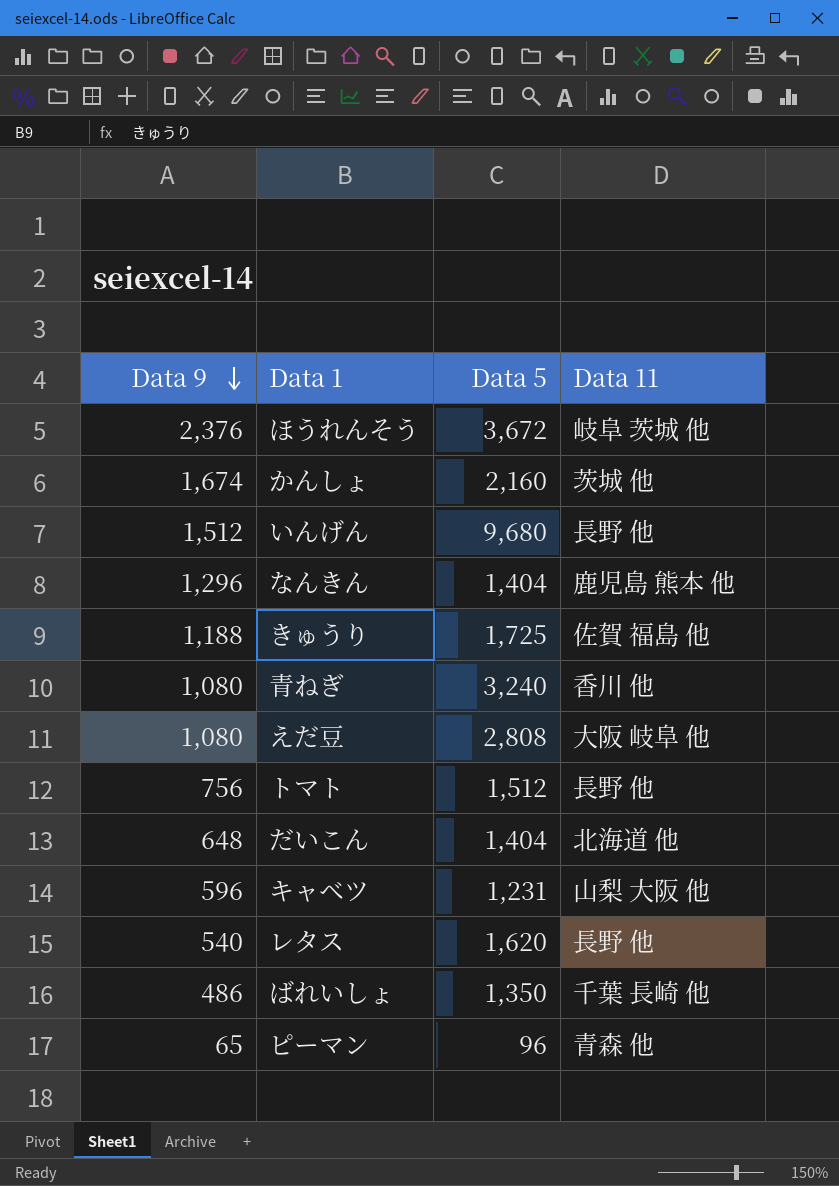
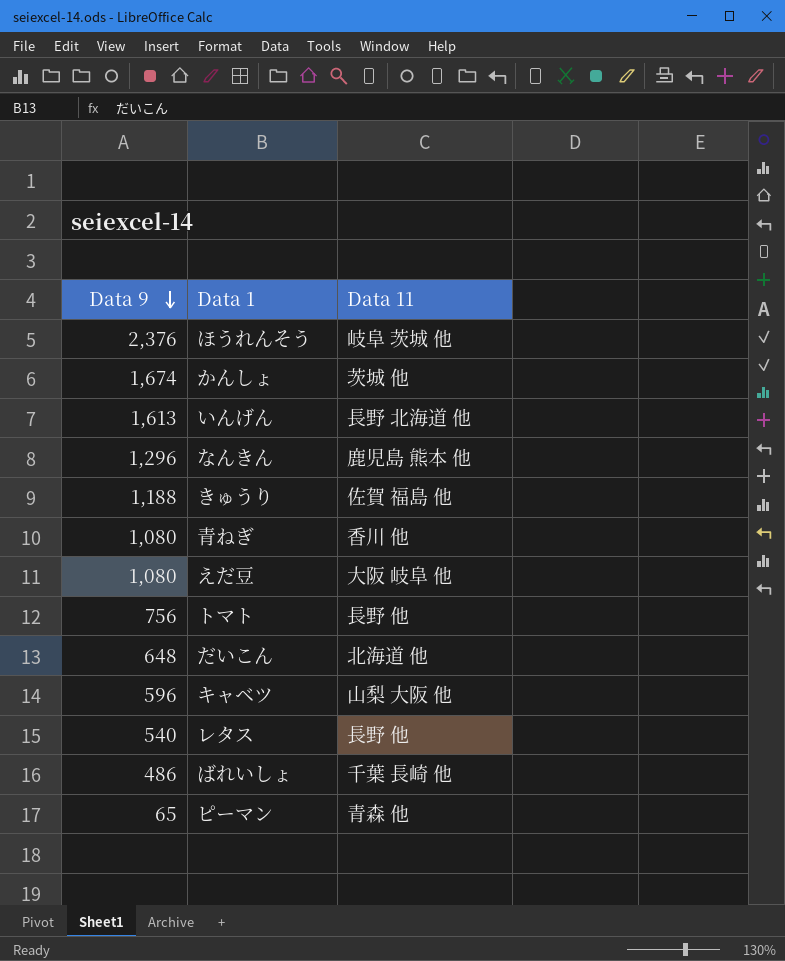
column Data 5 | position: 3 -> none
いんげん | Data 9: 1,512 -> 1,613
いんげん | Data 11: 長野 他 -> 長野 北海道 他

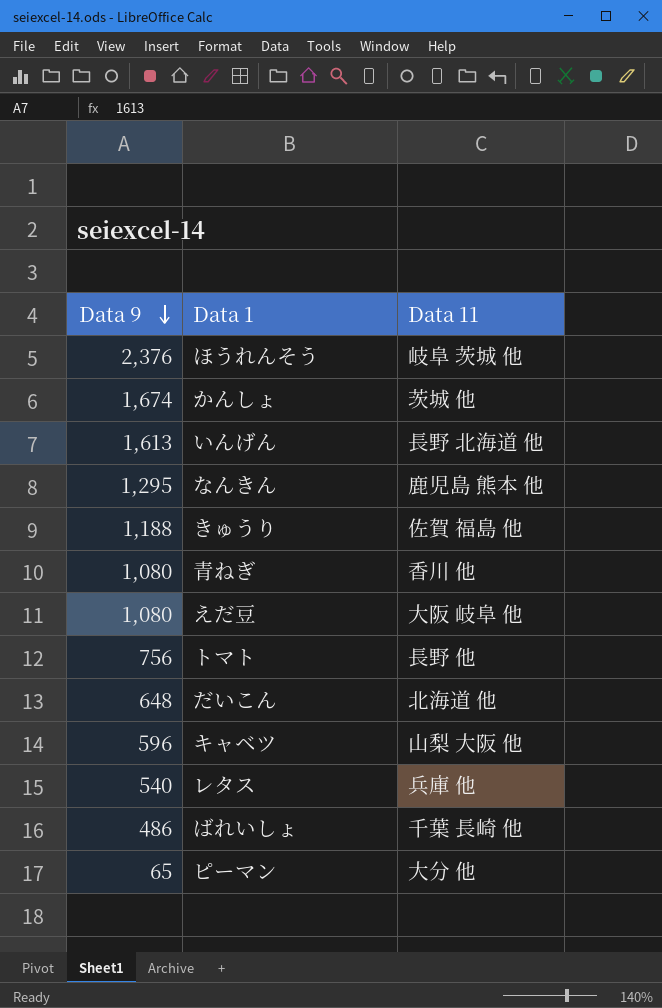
なんきん | Data 9: 1,296 -> 1,295
レタス | Data 11: 長野 他 -> 兵庫 他
ピーマン | Data 11: 青森 他 -> 大分 他

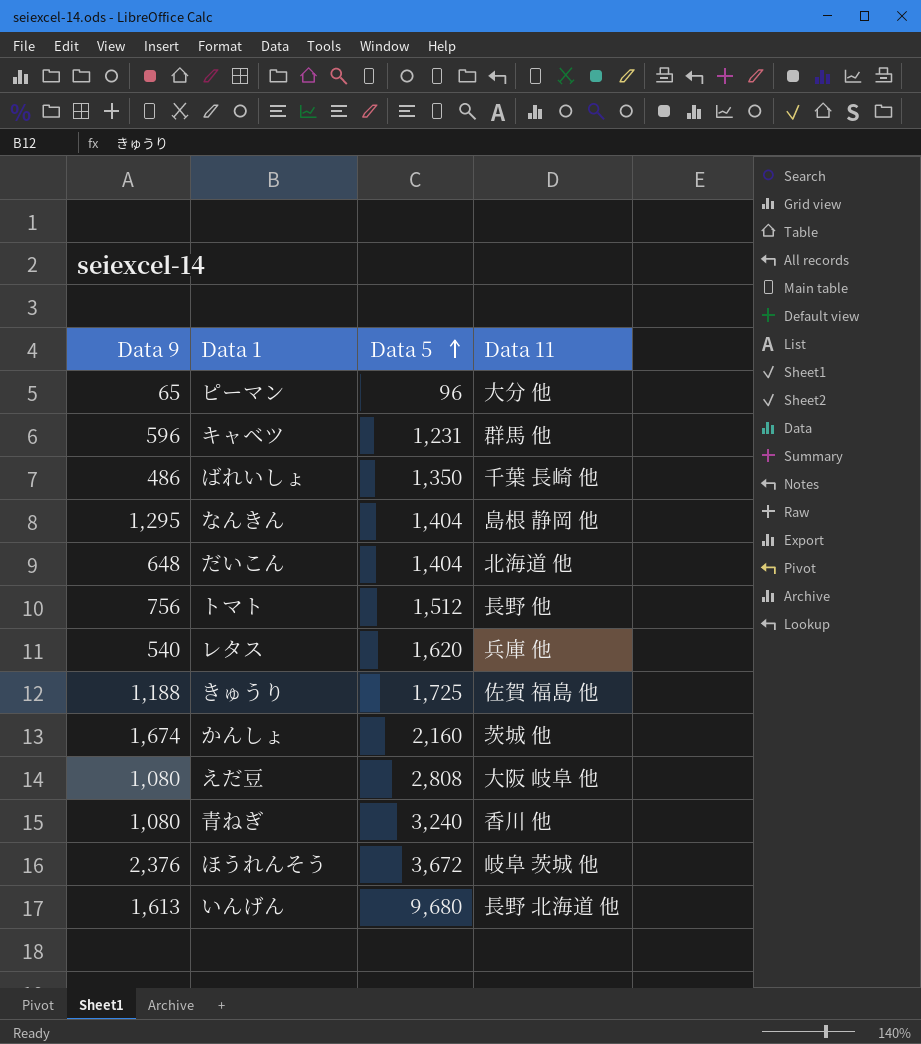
row order: Data 9 descending -> Data 5 ascending
column Data 5 | position: none -> 3
キャベツ | Data 11: 山梨 大阪 他 -> 群馬 他
なんきん | Data 11: 鹿児島 熊本 他 -> 島根 静岡 他

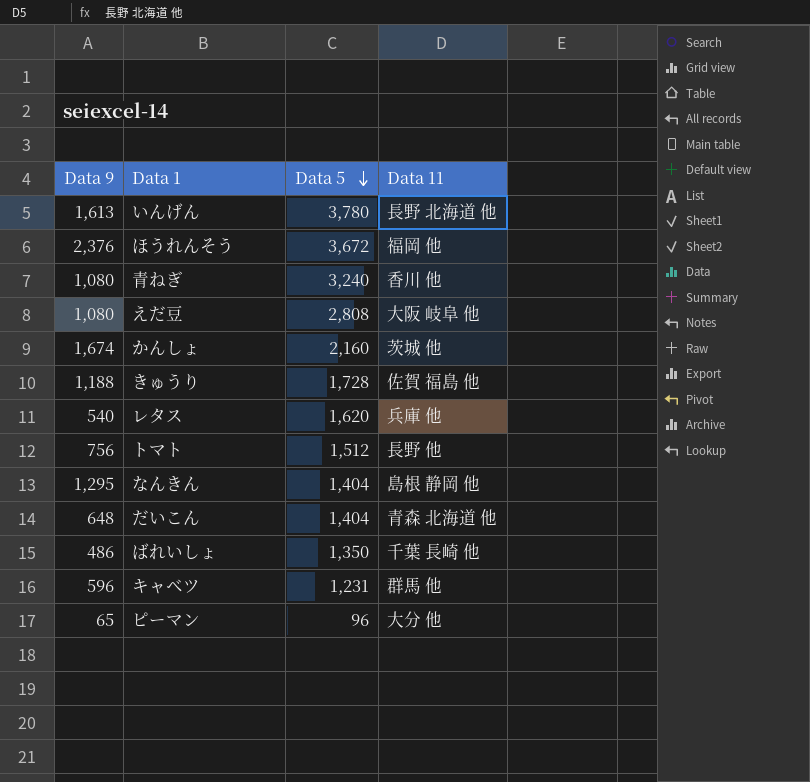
row order: Data 5 ascending -> Data 5 descending
いんげん | Data 5: 9,680 -> 3,780
ほうれんそう | Data 11: 岐阜 茨城 他 -> 福岡 他
きゅうり | Data 5: 1,725 -> 1,728
だいこん | Data 11: 北海道 他 -> 青森 北海道 他

